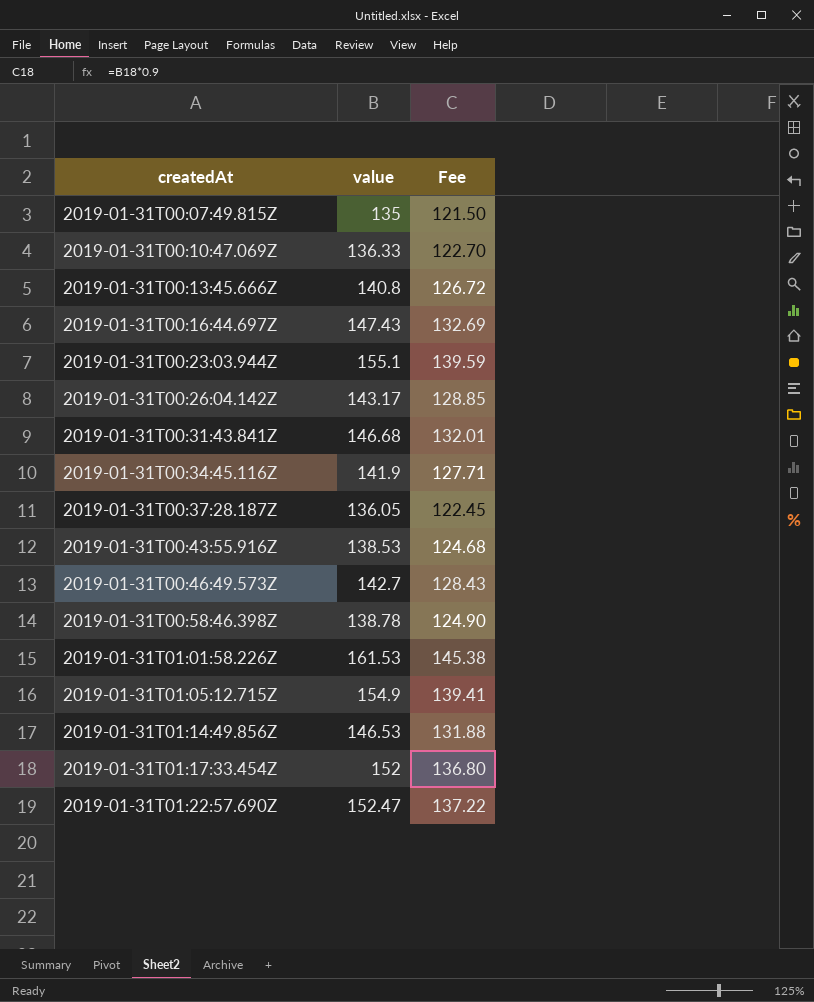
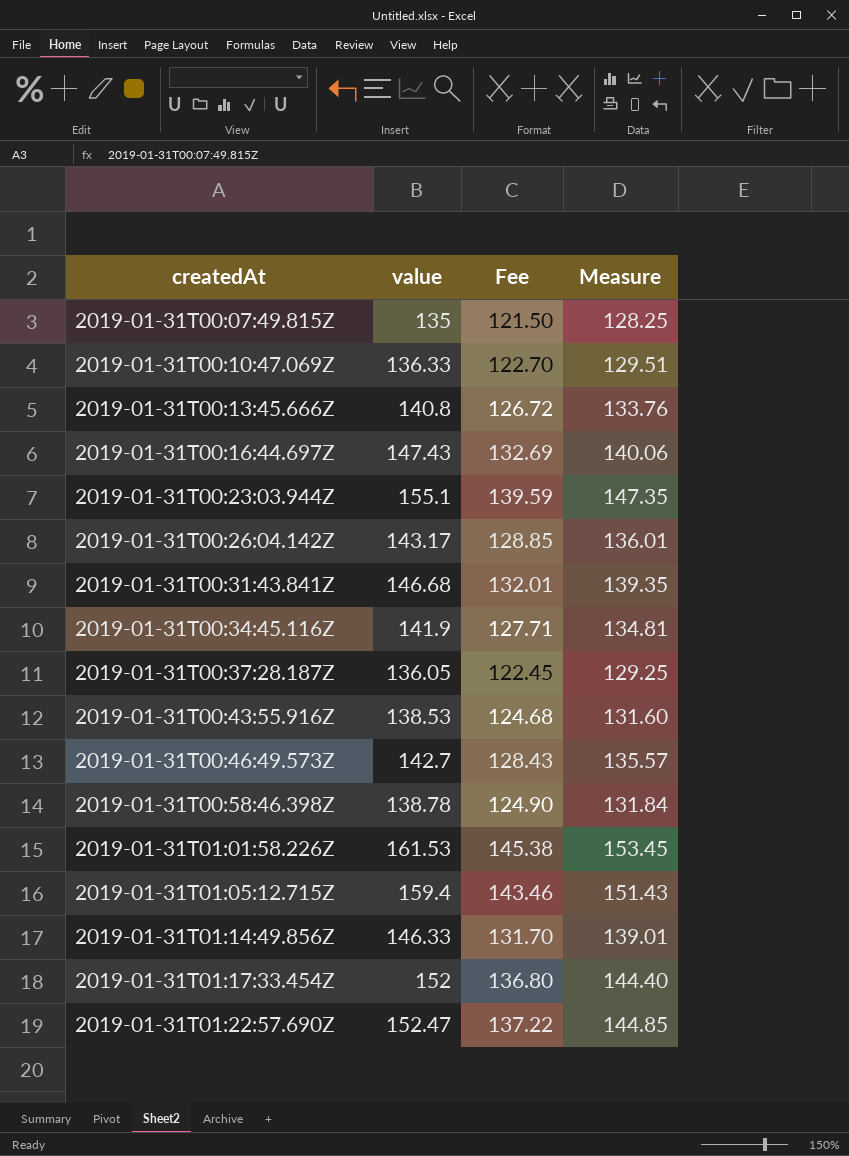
column Measure | formula: none -> [value] * 0.95
2019-01-31T01:05:12.715Z | value: 154.9 -> 159.4
2019-01-31T01:05:12.715Z | Fee: 139.41 -> 143.46
2019-01-31T01:14:49.856Z | value: 146.53 -> 146.33
2019-01-31T01:14:49.856Z | Fee: 131.88 -> 131.70

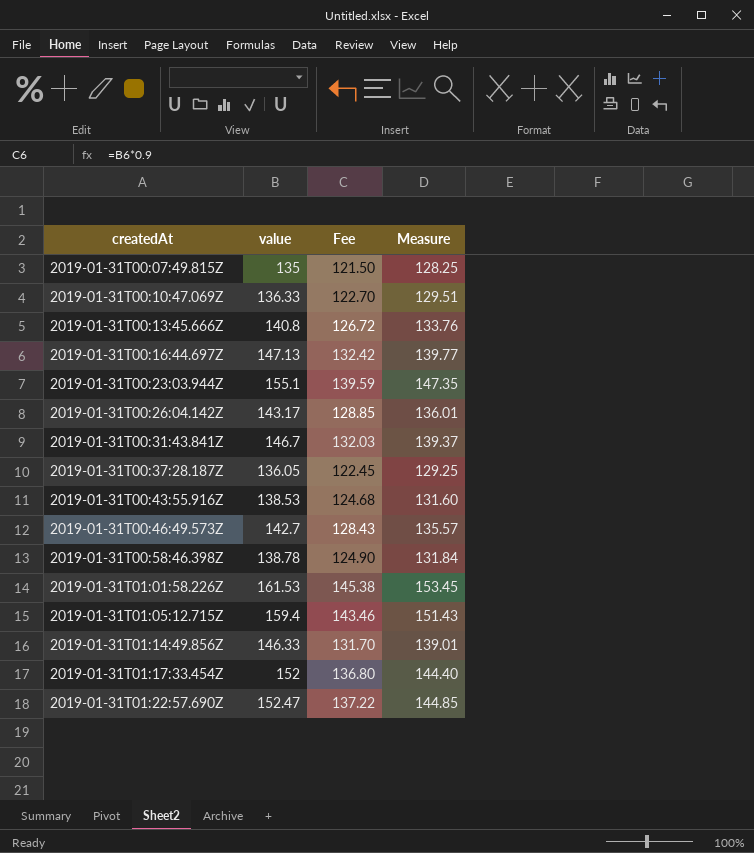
row 2019-01-31T00:34:45.116Z: 141.9 | 127.71 | 134.81 -> none
2019-01-31T00:16:44.697Z | value: 147.43 -> 147.13
2019-01-31T00:16:44.697Z | Fee: 132.69 -> 132.42
2019-01-31T00:16:44.697Z | Measure: 140.06 -> 139.77
2019-01-31T00:31:43.841Z | value: 146.68 -> 146.7
2019-01-31T00:31:43.841Z | Fee: 132.01 -> 132.03
2019-01-31T00:31:43.841Z | Measure: 139.35 -> 139.37

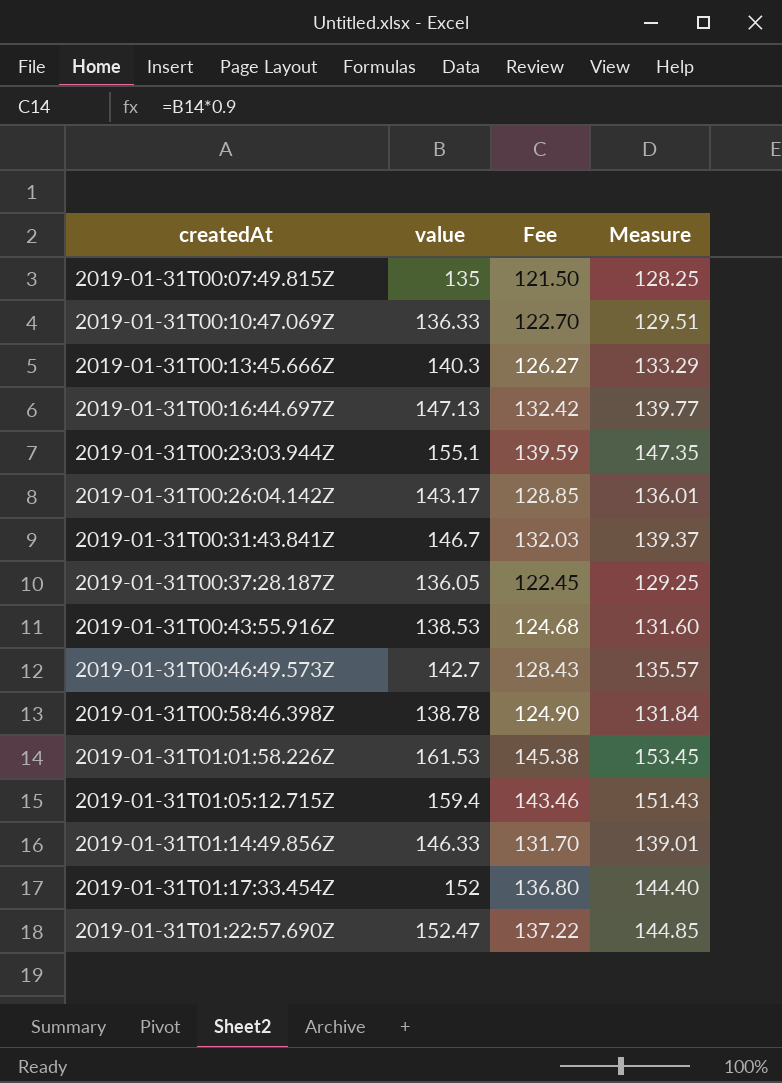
2019-01-31T00:13:45.666Z | value: 140.8 -> 140.3
2019-01-31T00:13:45.666Z | Fee: 126.72 -> 126.27
2019-01-31T00:13:45.666Z | Measure: 133.76 -> 133.29

